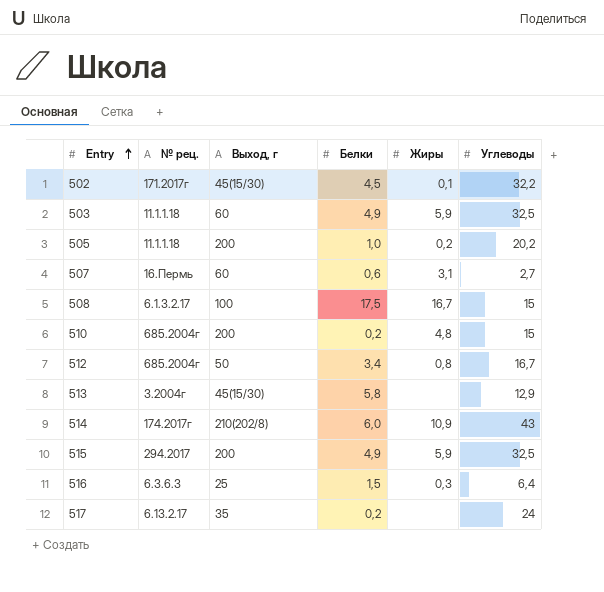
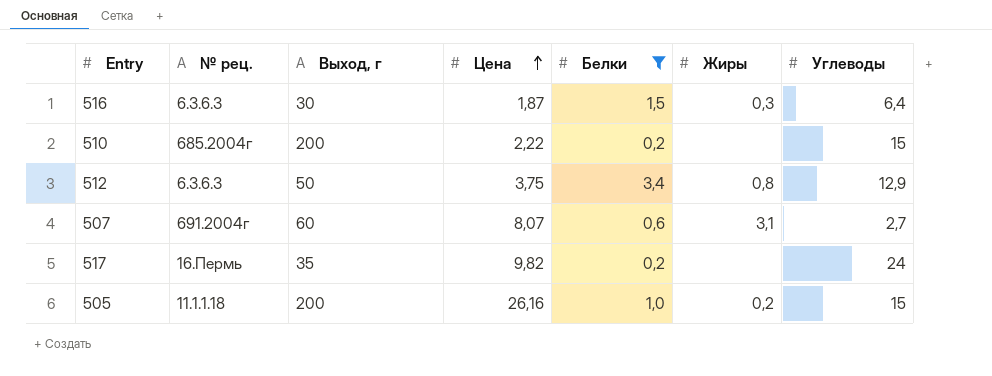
filter: none -> Белки <= 3,4
row order: Entry ascending -> Цена ascending
column Цена | position: none -> 4
516 | Выход, г: 25 -> 30
510 | Жиры: 4,8 -> none
512 | № рец.: 685.2004г -> 6.3.6.3
512 | Углеводы: 16,7 -> 12,9
507 | № рец.: 16.Пермь -> 691.2004г
517 | № рец.: 6.13.2.17 -> 16.Пермь
505 | Углеводы: 20,2 -> 15

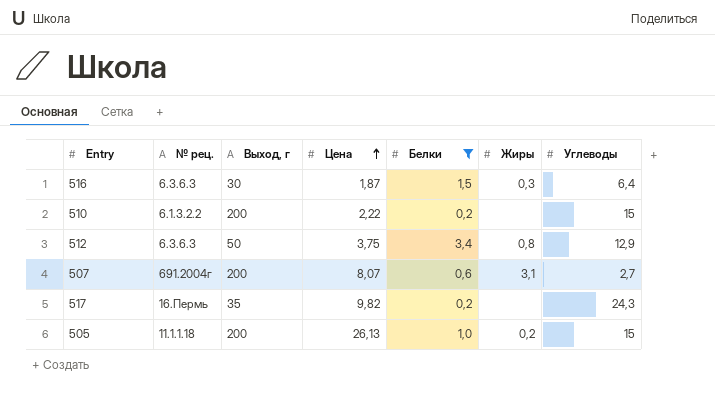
510 | № рец.: 685.2004г -> 6.1.3.2.2
507 | Выход, г: 60 -> 200
517 | Углеводы: 24 -> 24,3
505 | Цена: 26,16 -> 26,13

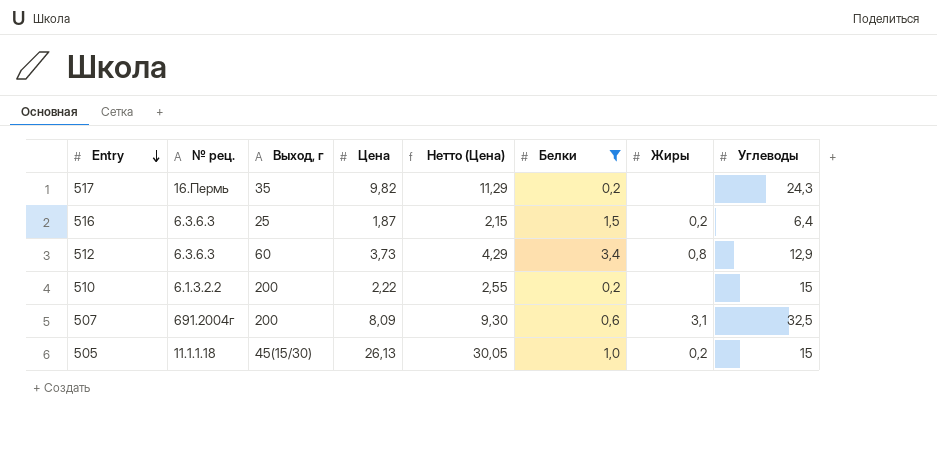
row order: Цена ascending -> Entry descending
column Нетто (Цена) | formula: none -> [Цена] * 1,15
516 | Выход, г: 30 -> 25
516 | Жиры: 0,3 -> 0,2
512 | Выход, г: 50 -> 60
512 | Цена: 3,75 -> 3,73
507 | Цена: 8,07 -> 8,09
507 | Углеводы: 2,7 -> 32,5
505 | Выход, г: 200 -> 45(15/30)

